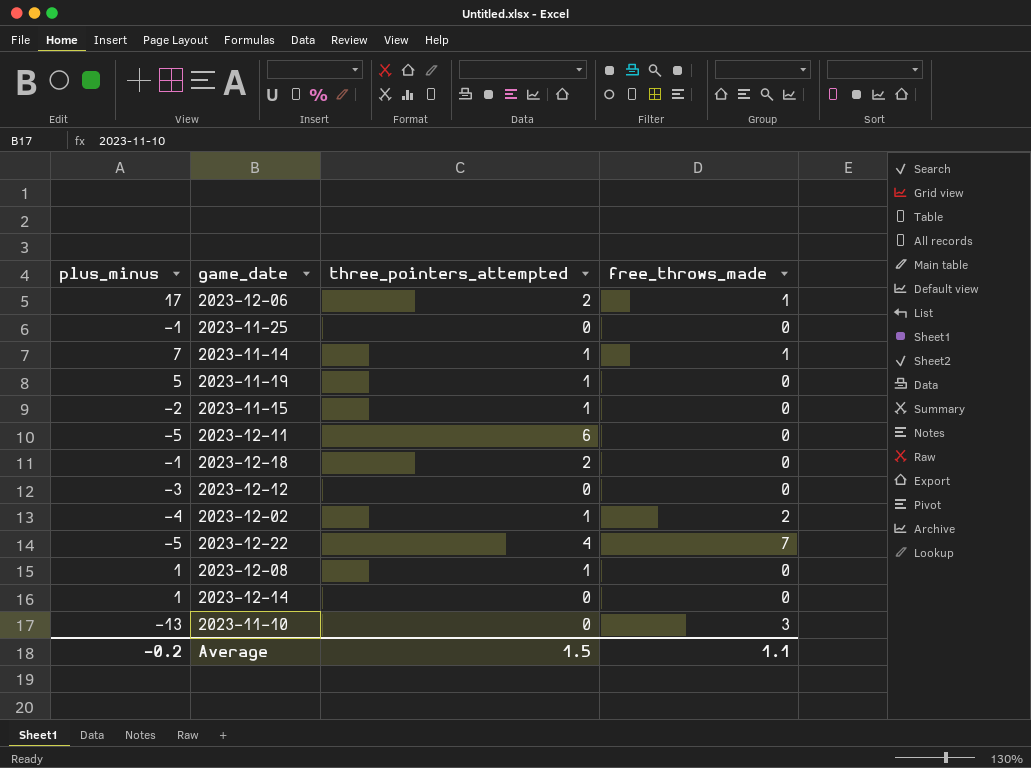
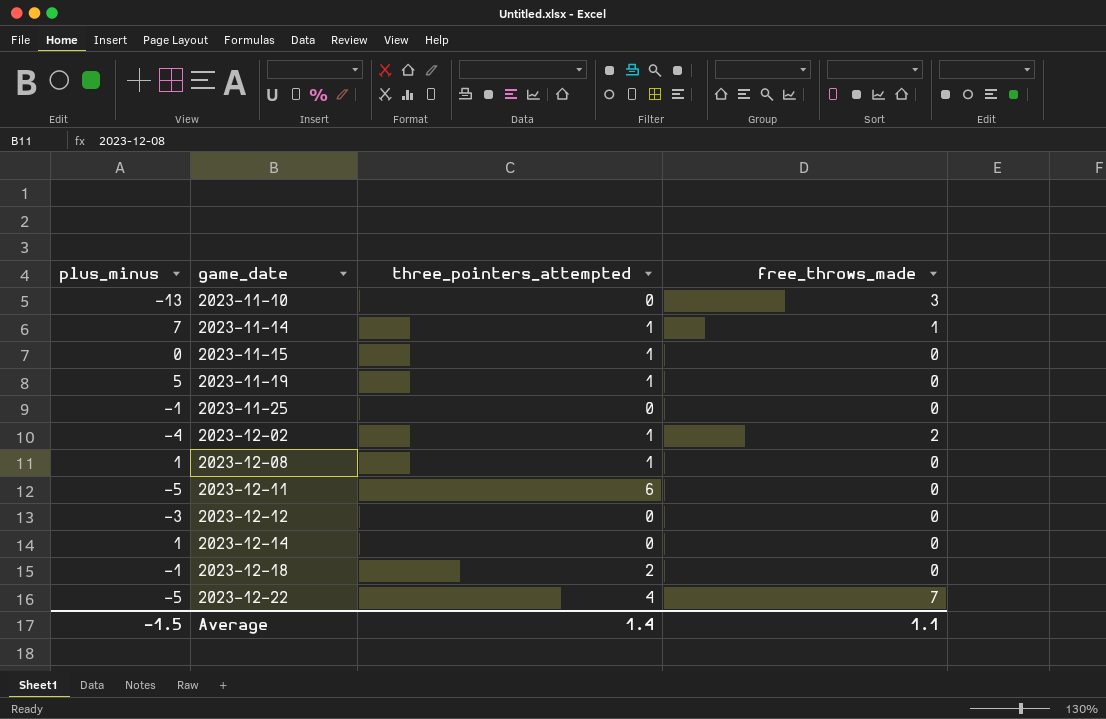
row order: none -> game_date ascending
row 2023-12-06: 17 | 2 | 1 -> none
2023-11-15 | plus_minus: -2 -> 0
Average | plus_minus: -0.2 -> -1.5
Average | three_pointers_attempted: 1.5 -> 1.4

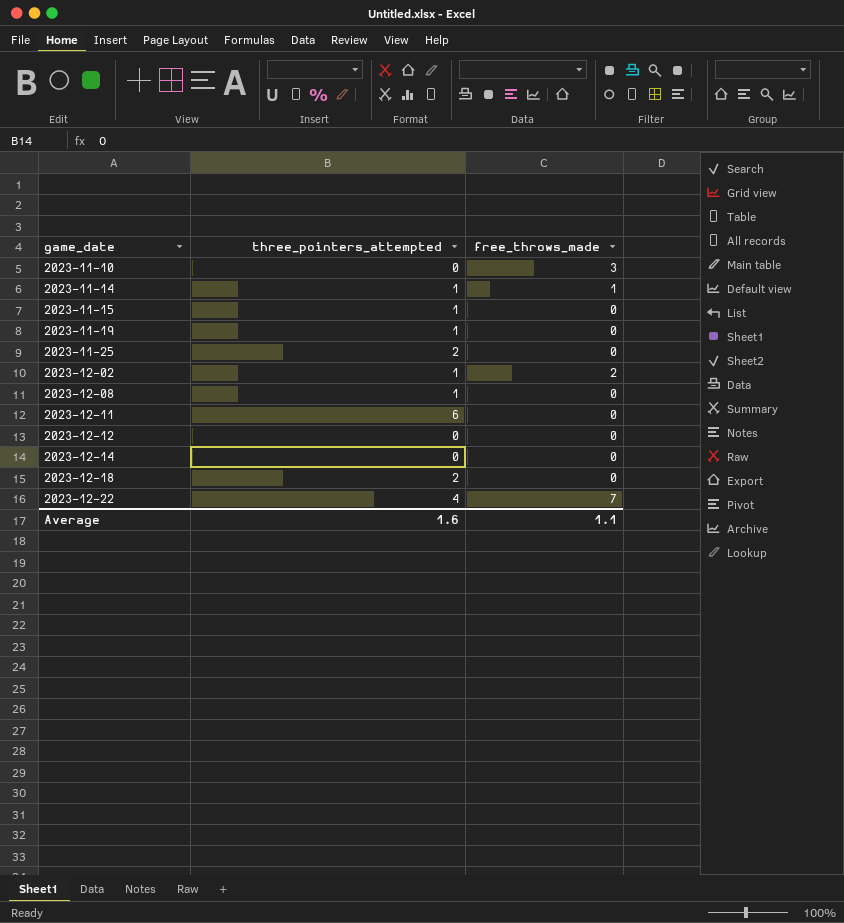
column plus_minus | position: 1 -> none
2023-11-25 | three_pointers_attempted: 0 -> 2
Average | three_pointers_attempted: 1.4 -> 1.6

